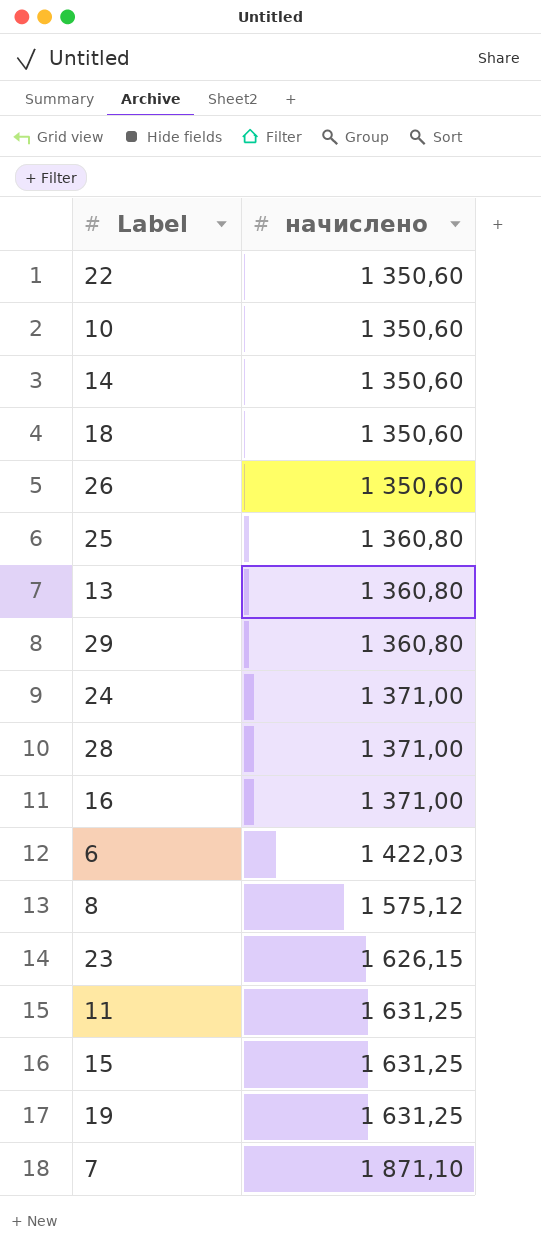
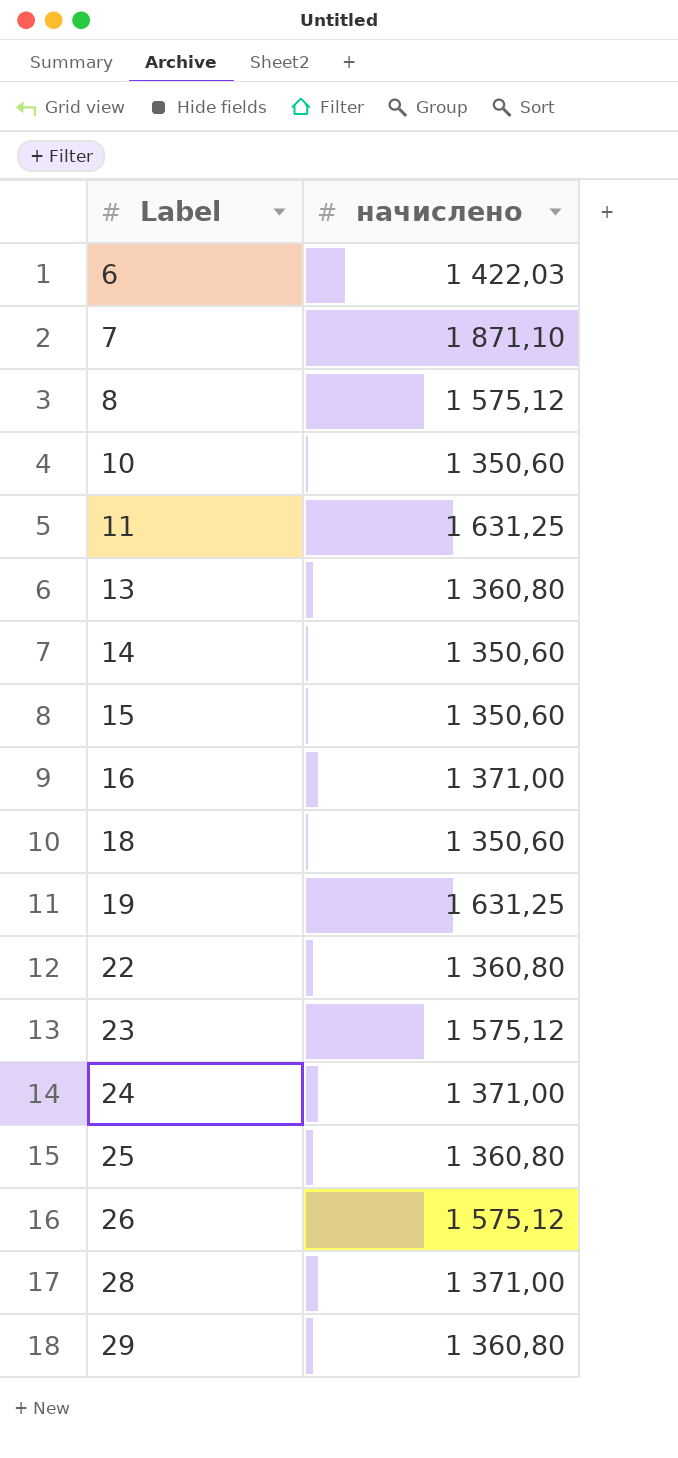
row order: начислено ascending -> Label ascending
15 | начислено: 1 631,25 -> 1 350,60
22 | начислено: 1 350,60 -> 1 360,80
23 | начислено: 1 626,15 -> 1 575,12
26 | начислено: 1 350,60 -> 1 575,12

